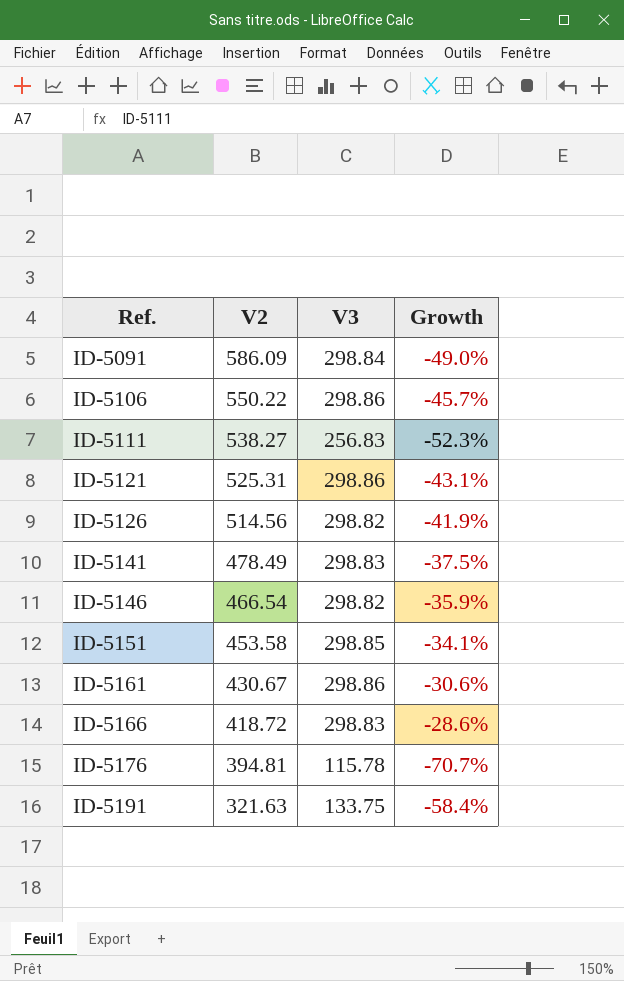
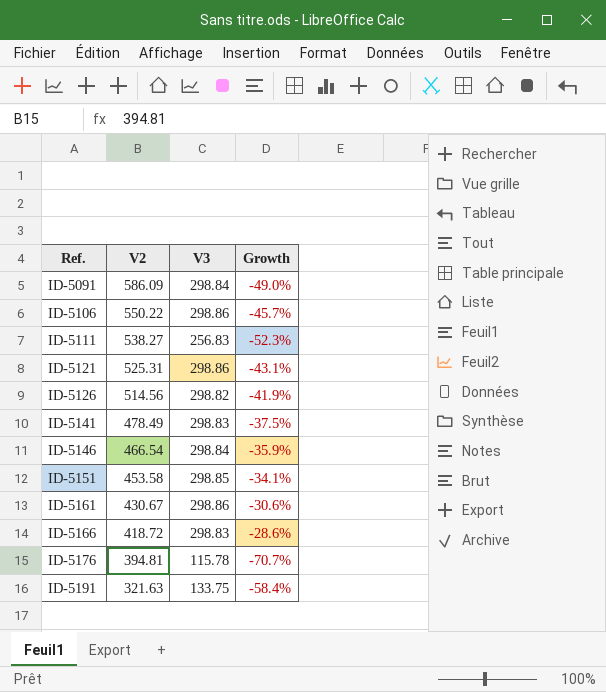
ID-5146 | V3: 298.82 -> 298.84

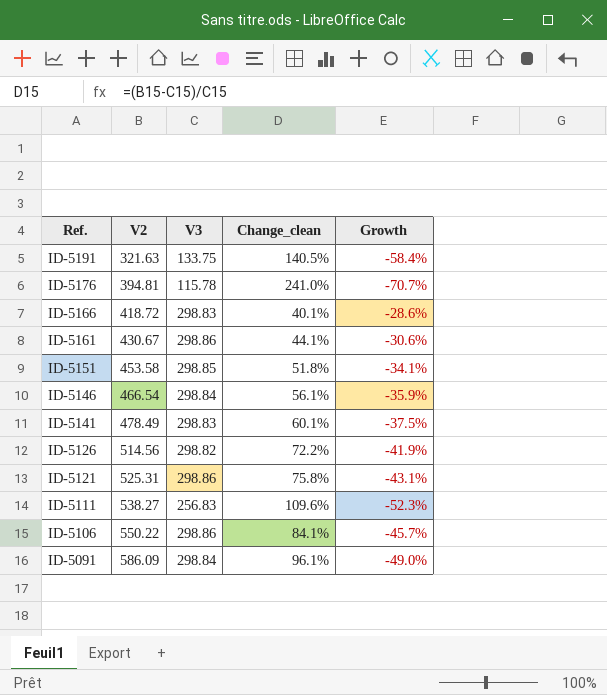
row order: Ref. ascending -> Ref. descending
column Change_clean | formula: none -> ([V2] - [V3]) / [V3]

